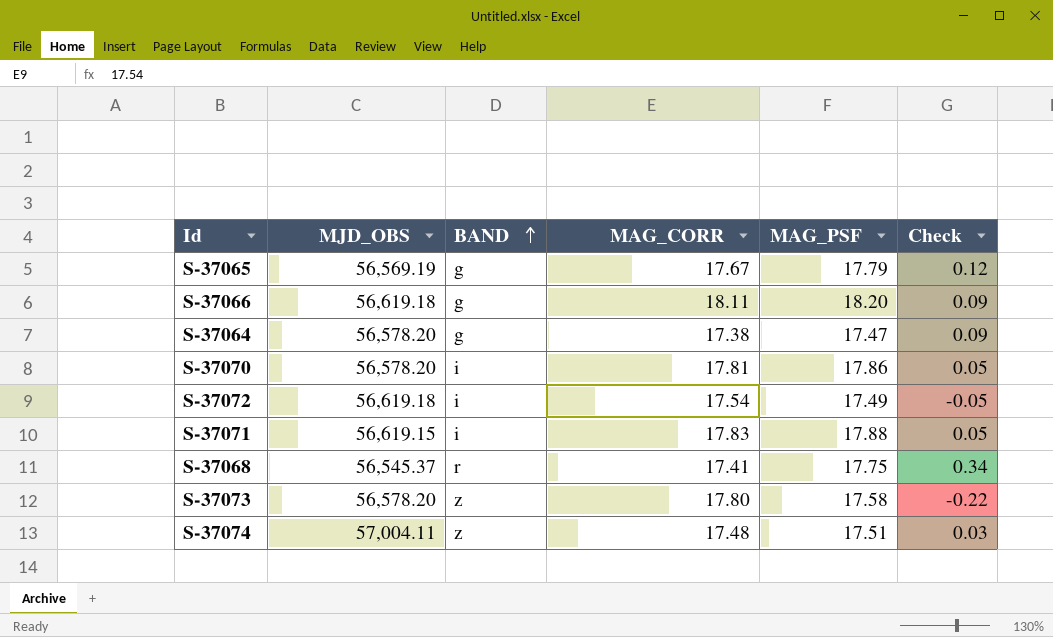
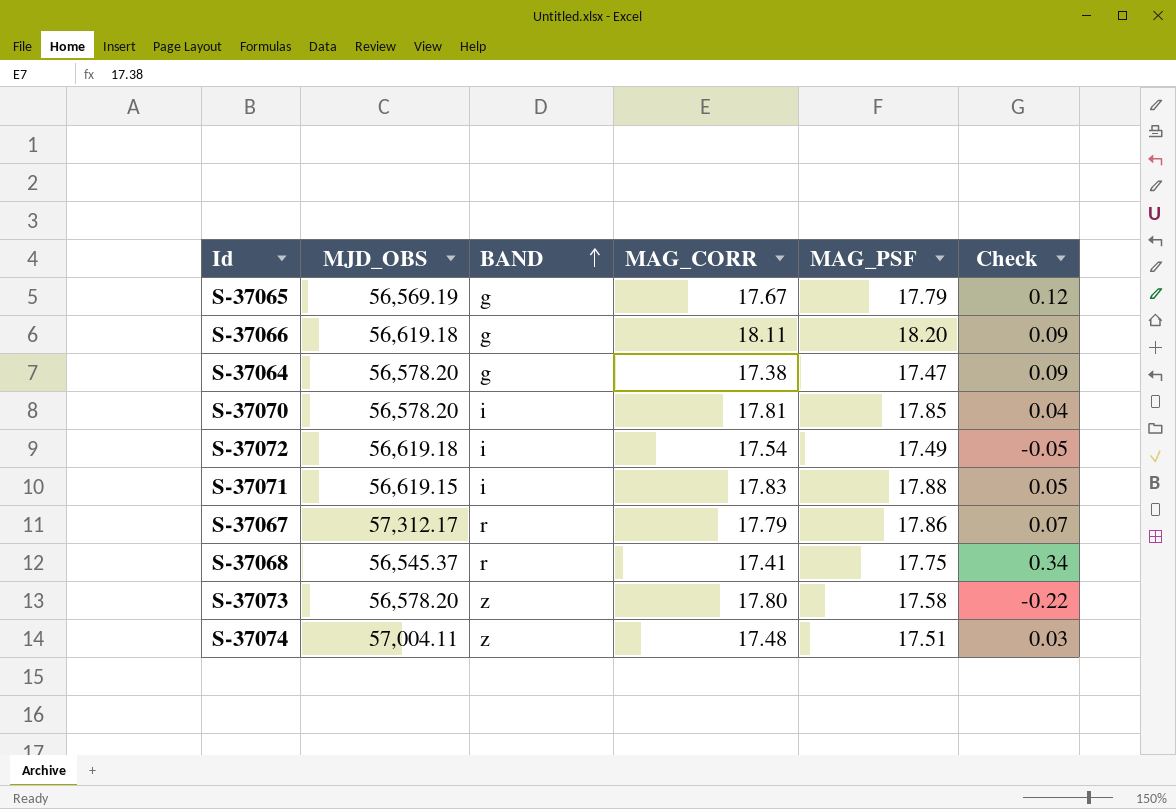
S-37070 | MAG_PSF: 17.86 -> 17.85
S-37070 | Check: 0.05 -> 0.04
row S-37067: none -> 57,312.17 | r | 17.79 | 17.86 | 0.07

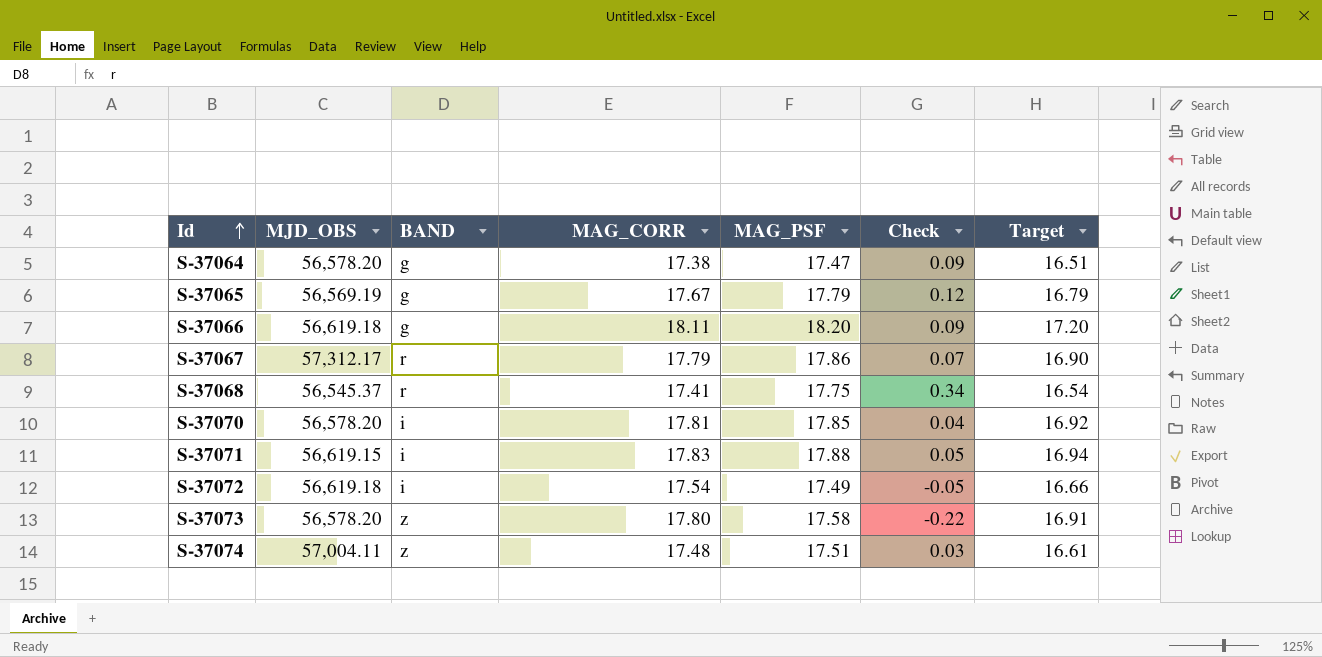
row order: BAND ascending -> Id ascending
column Target | formula: none -> [MAG_CORR] * 0.95

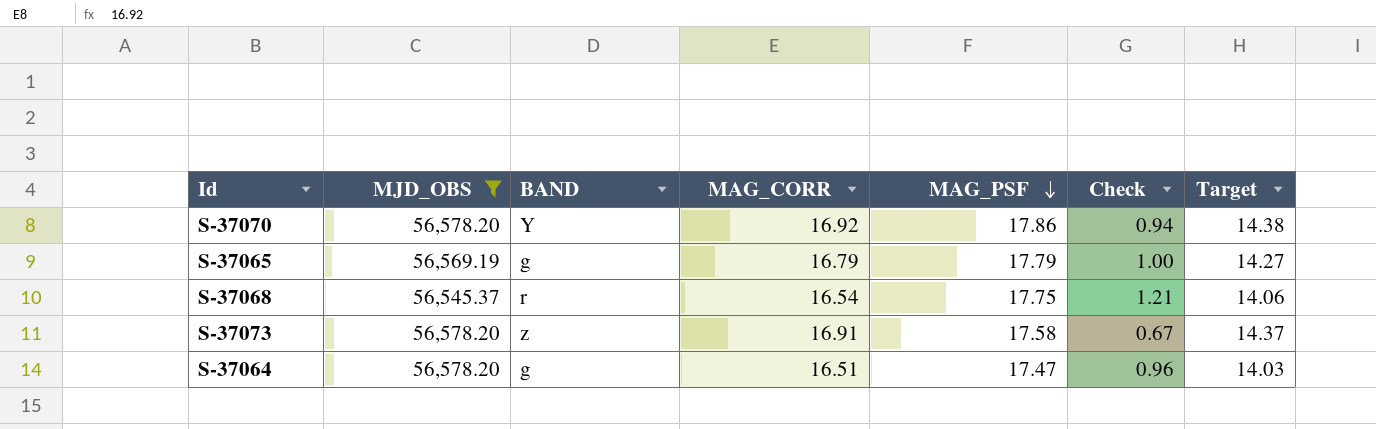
filter: none -> MJD_OBS <= 56,578.20
row order: Id ascending -> MAG_PSF descending
column Target | formula: [MAG_CORR] * 0.95 -> [MAG_CORR] * 0.85
S-37070 | BAND: i -> Y
S-37070 | MAG_CORR: 17.81 -> 16.92
S-37070 | MAG_PSF: 17.85 -> 17.86
S-37070 | Check: 0.04 -> 0.94
S-37065 | MAG_CORR: 17.67 -> 16.79
S-37065 | Check: 0.12 -> 1.00
S-37068 | MAG_CORR: 17.41 -> 16.54
S-37068 | Check: 0.34 -> 1.21
S-37073 | MAG_CORR: 17.80 -> 16.91
S-37073 | Check: -0.22 -> 0.67
S-37064 | MAG_CORR: 17.38 -> 16.51
S-37064 | Check: 0.09 -> 0.96

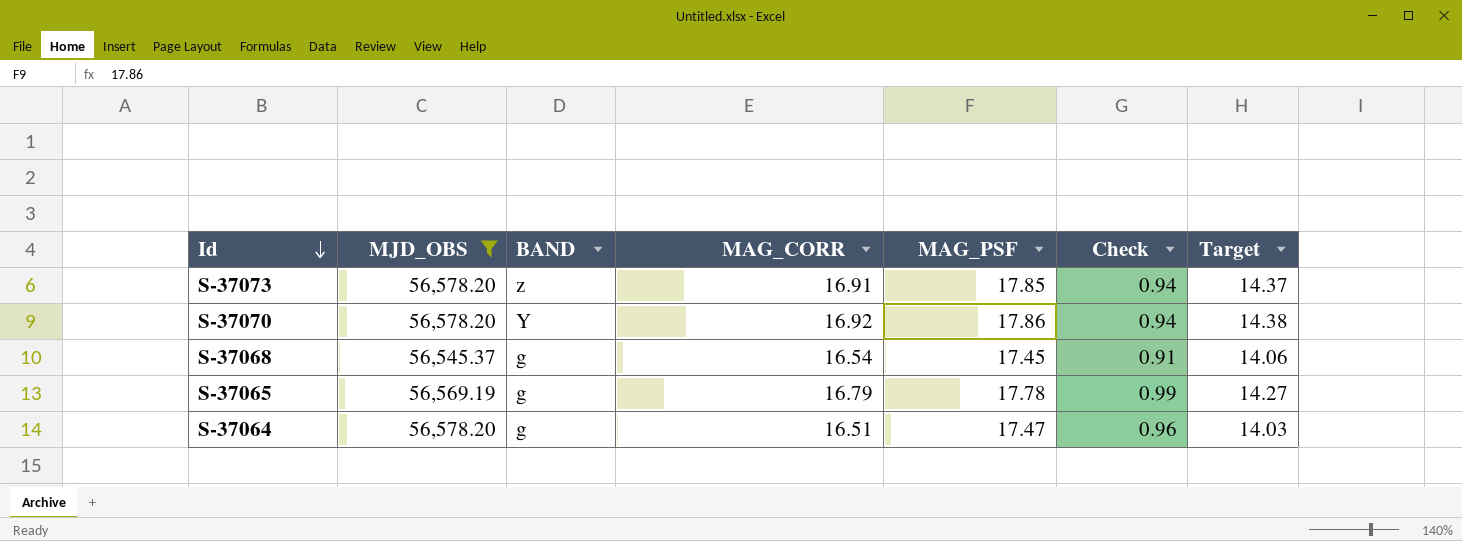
row order: MAG_PSF descending -> Id descending
S-37073 | MAG_PSF: 17.58 -> 17.85
S-37073 | Check: 0.67 -> 0.94
S-37068 | BAND: r -> g
S-37068 | MAG_PSF: 17.75 -> 17.45
S-37068 | Check: 1.21 -> 0.91
S-37065 | MAG_PSF: 17.79 -> 17.78
S-37065 | Check: 1.00 -> 0.99

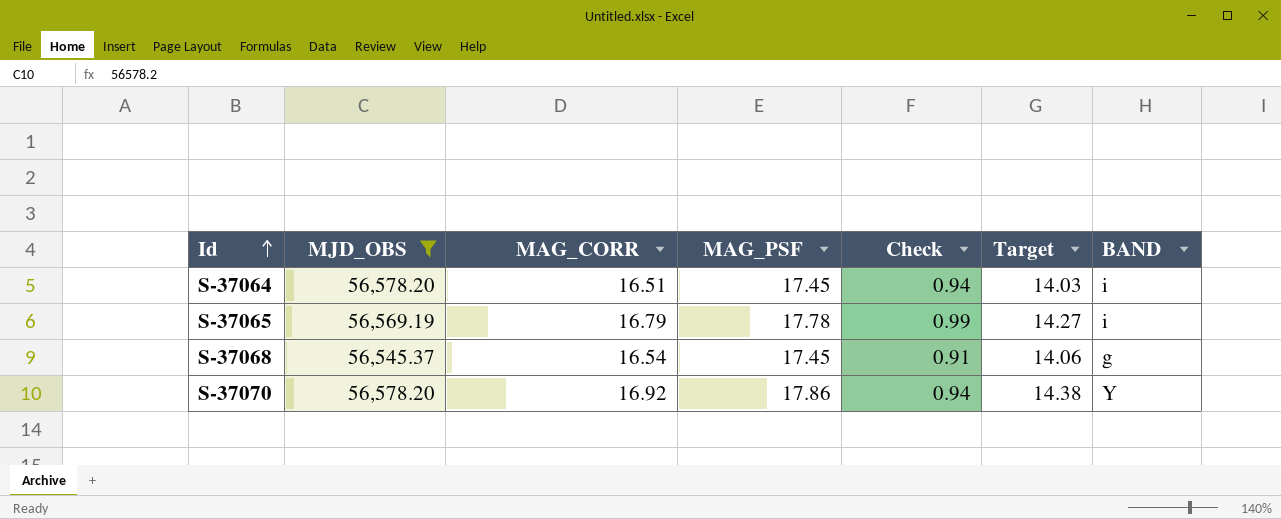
row order: Id descending -> Id ascending
column BAND | position: 3 -> 7
row S-37073: 56,578.20 | z | 16.91 | 17.85 | 0.94 | 14.37 -> none
S-37064 | MAG_PSF: 17.47 -> 17.45
S-37064 | Check: 0.96 -> 0.94
S-37064 | BAND: g -> i
S-37065 | BAND: g -> i

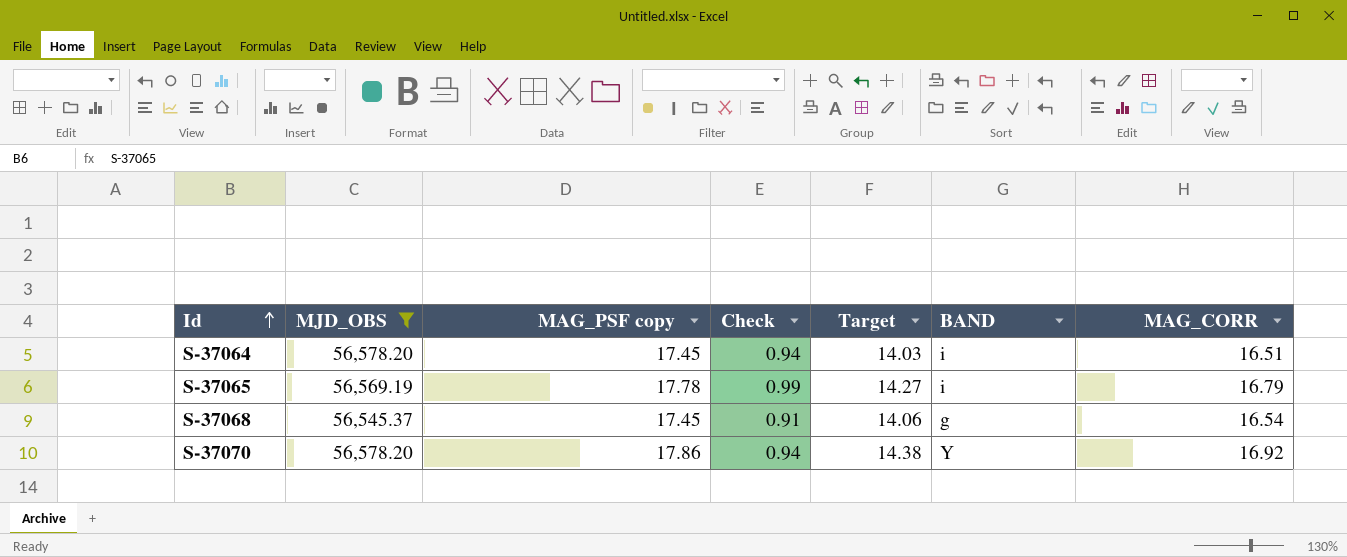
column name: MAG_PSF -> MAG_PSF copy
column MAG_CORR | position: 3 -> 7

